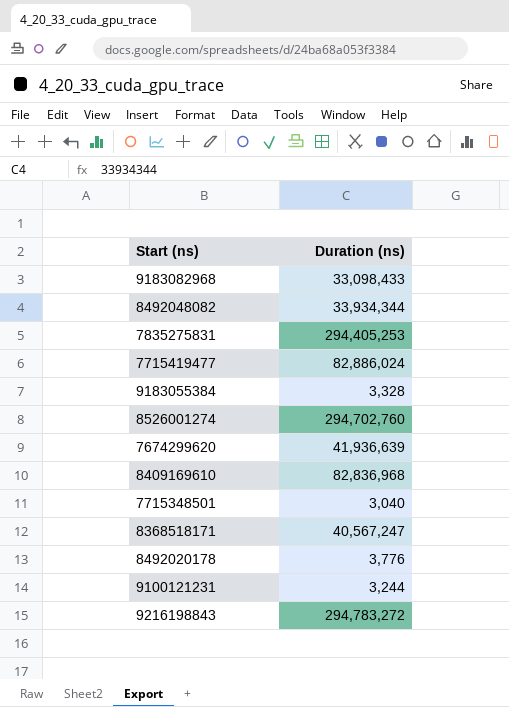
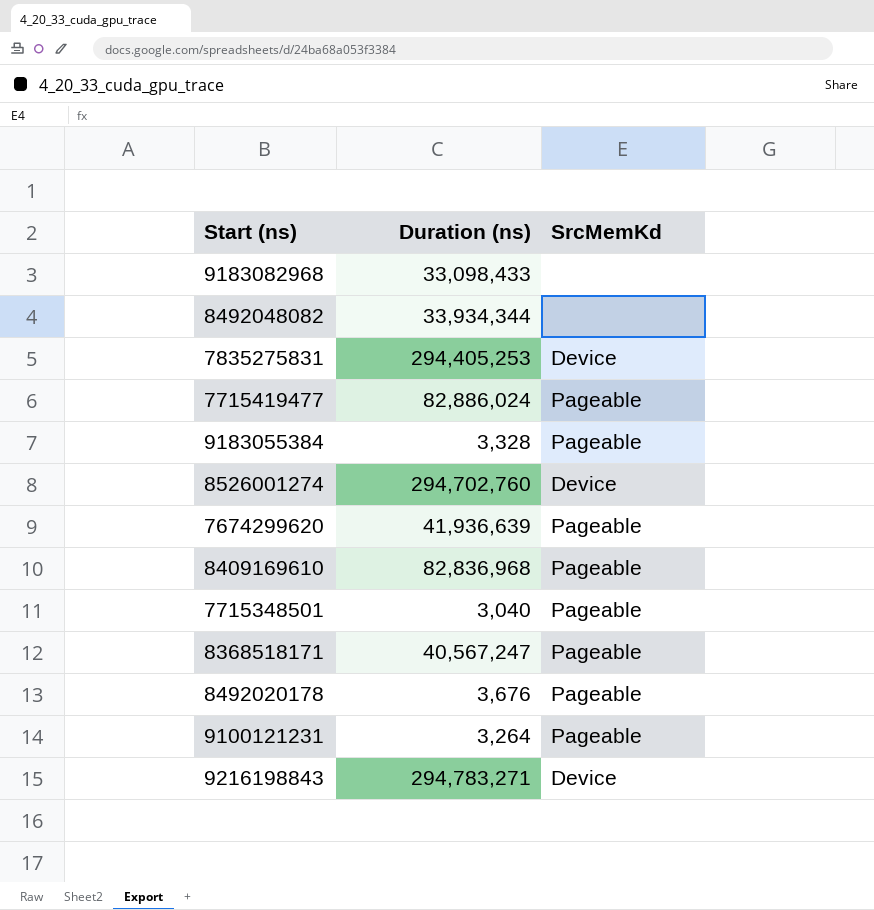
column SrcMemKd | position: none -> 3
8492020178 | Duration (ns): 3,776 -> 3,676
9100121231 | Duration (ns): 3,244 -> 3,264
9216198843 | Duration (ns): 294,783,272 -> 294,783,271

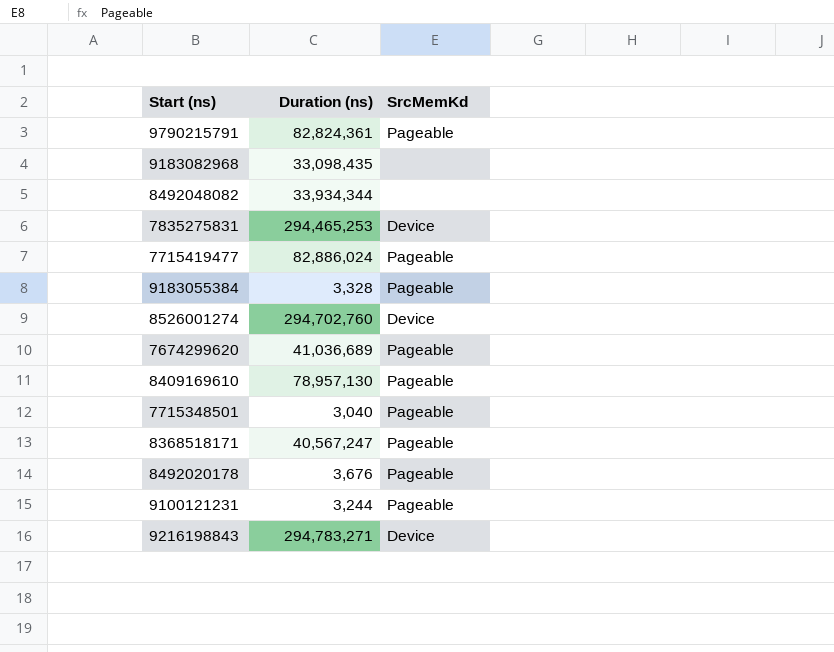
row 9790215791: none -> 82,824,361 | Pageable
9183082968 | Duration (ns): 33,098,433 -> 33,098,435
7835275831 | Duration (ns): 294,405,253 -> 294,465,253
7674299620 | Duration (ns): 41,936,639 -> 41,036,689
8409169610 | Duration (ns): 82,836,968 -> 78,957,130
9100121231 | Duration (ns): 3,264 -> 3,244

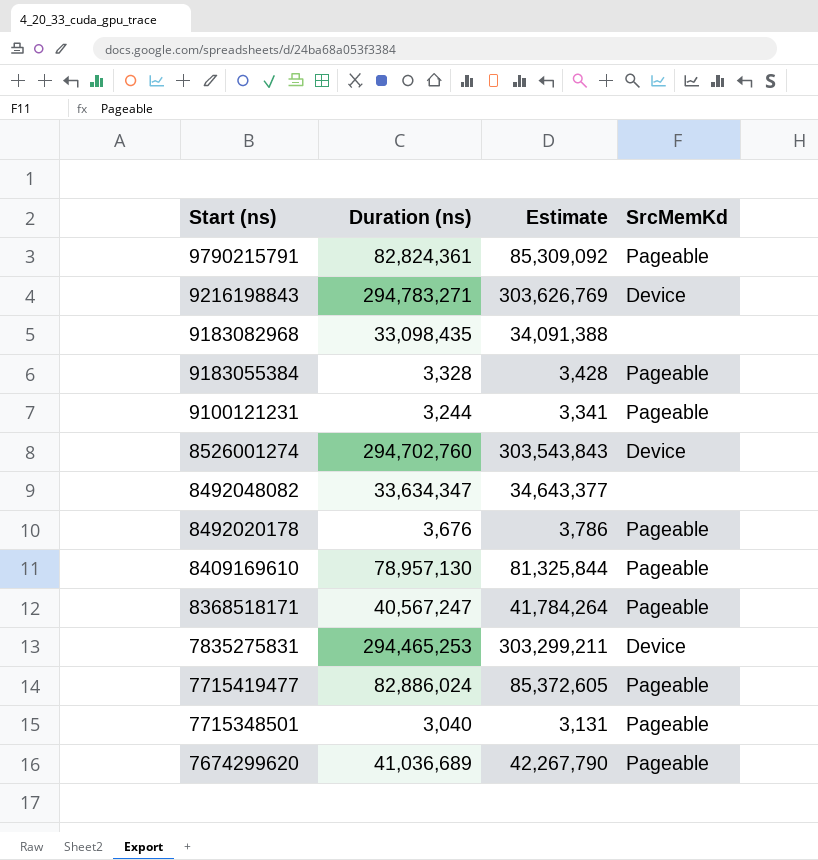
row order: none -> Start (ns) descending
column Estimate | formula: none -> [Duration (ns)] * 1.03
8492048082 | Duration (ns): 33,934,344 -> 33,634,347

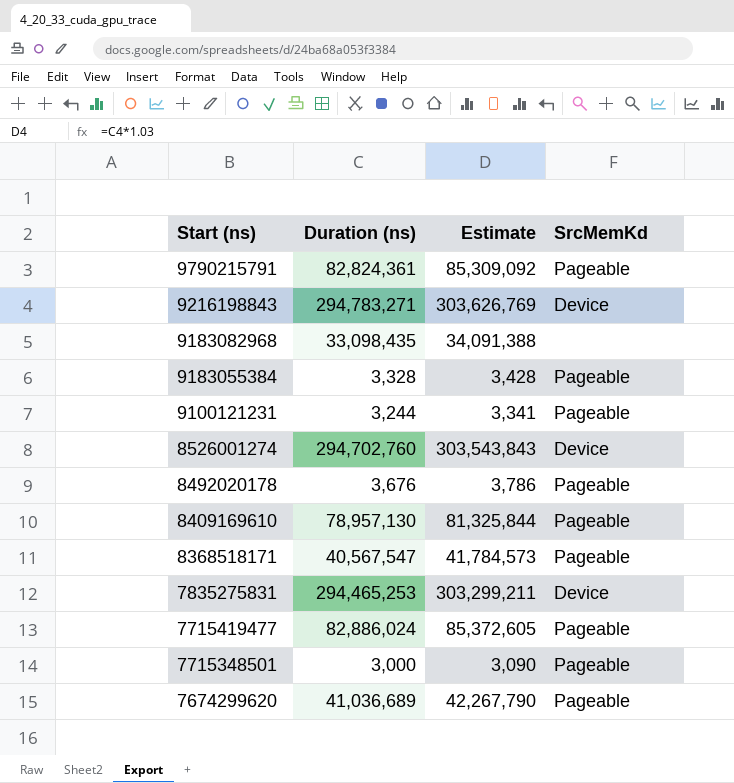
row 8492048082: 33,634,347 | 34,643,377 | none -> none
8368518171 | Duration (ns): 40,567,247 -> 40,567,547
8368518171 | Estimate: 41,784,264 -> 41,784,573
7715348501 | Duration (ns): 3,040 -> 3,000
7715348501 | Estimate: 3,131 -> 3,090

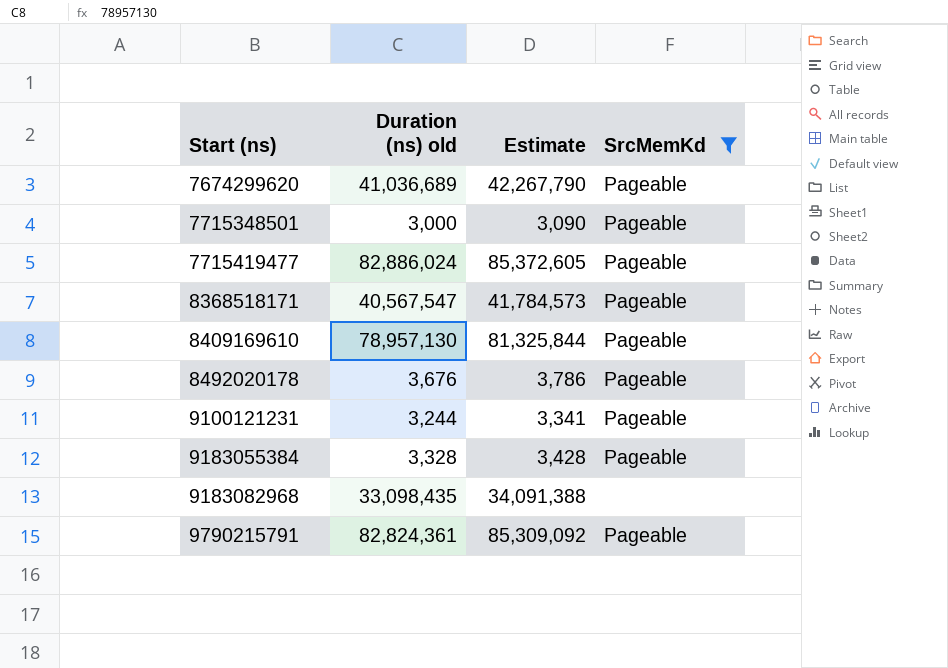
filter: none -> SrcMemKd != Device
row order: Start (ns) descending -> Start (ns) ascending
column name: Duration (ns) -> Duration (ns) old

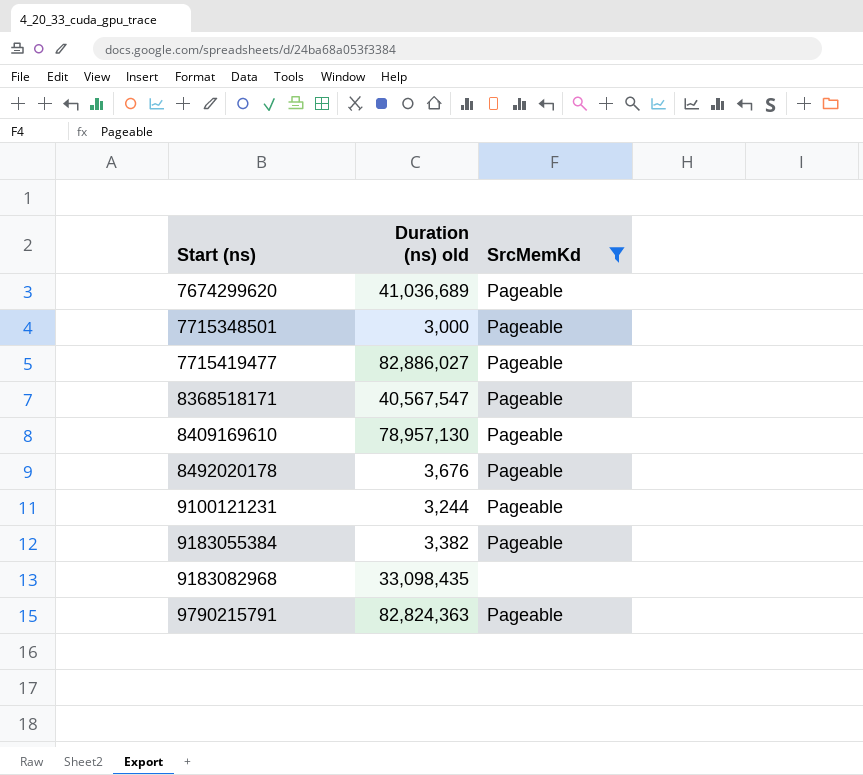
column Estimate | formula: [Duration (ns) old] * 1.03 -> none
7715419477 | Duration (ns) old: 82,886,024 -> 82,886,027
9183055384 | Duration (ns) old: 3,328 -> 3,382
9790215791 | Duration (ns) old: 82,824,361 -> 82,824,363

